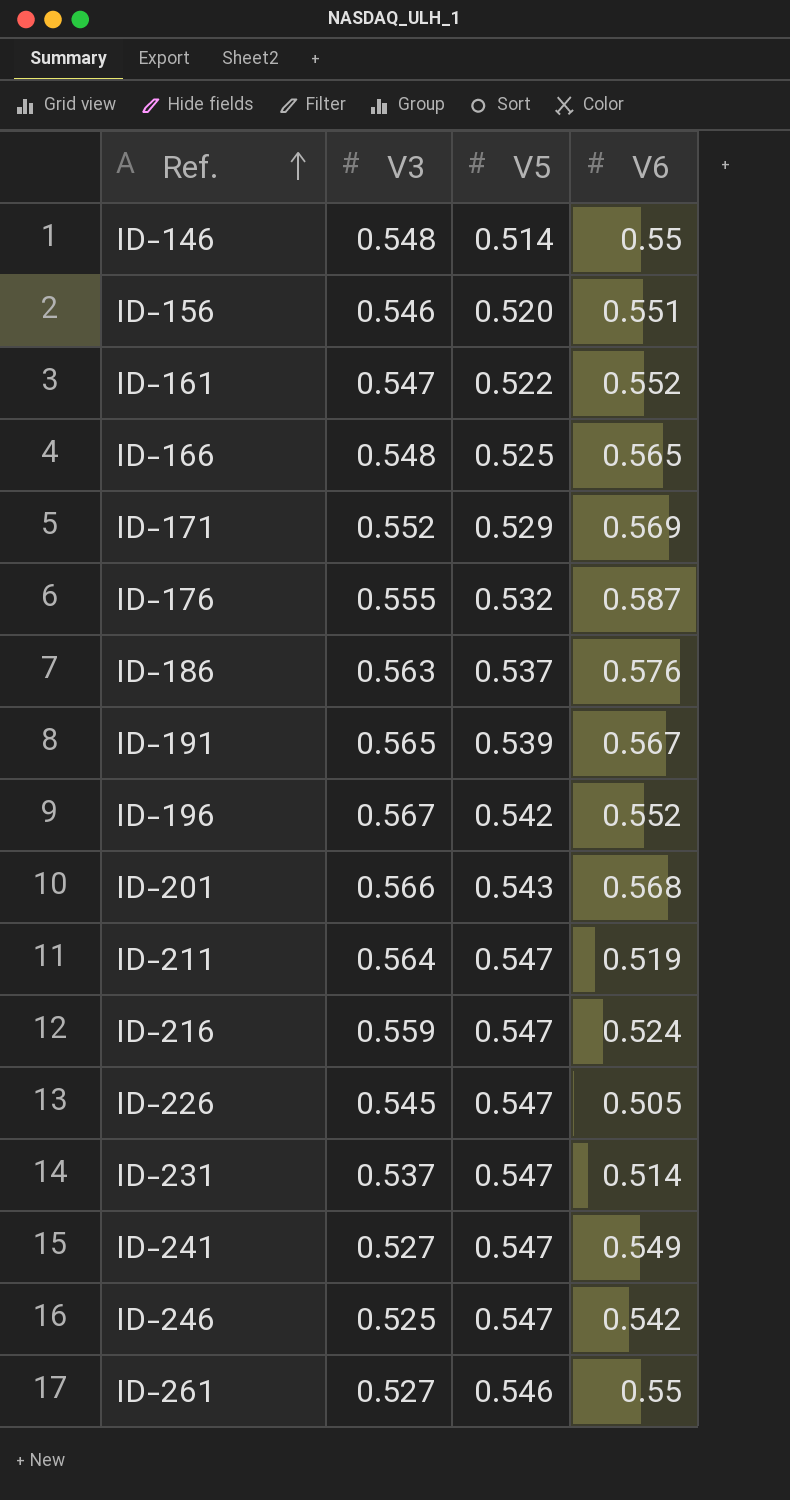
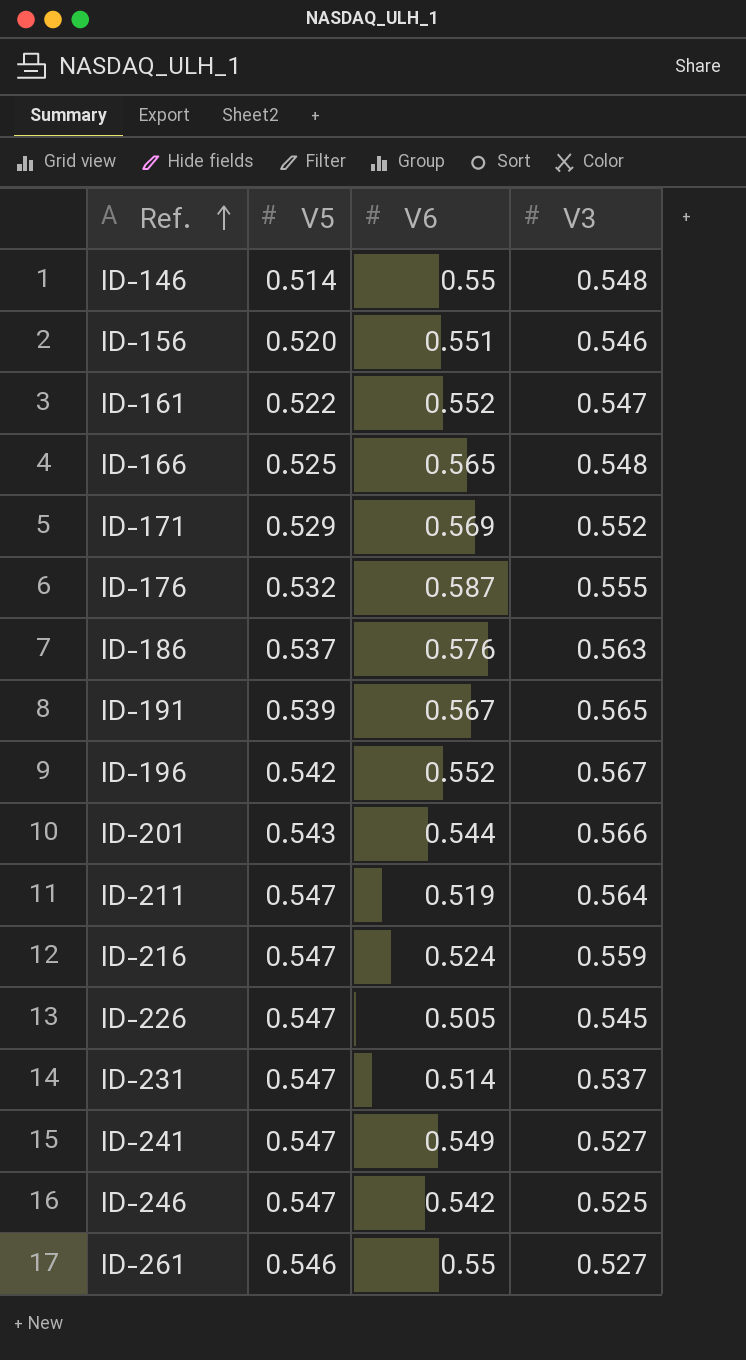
column V3 | position: 2 -> 4
ID-201 | V6: 0.568 -> 0.544

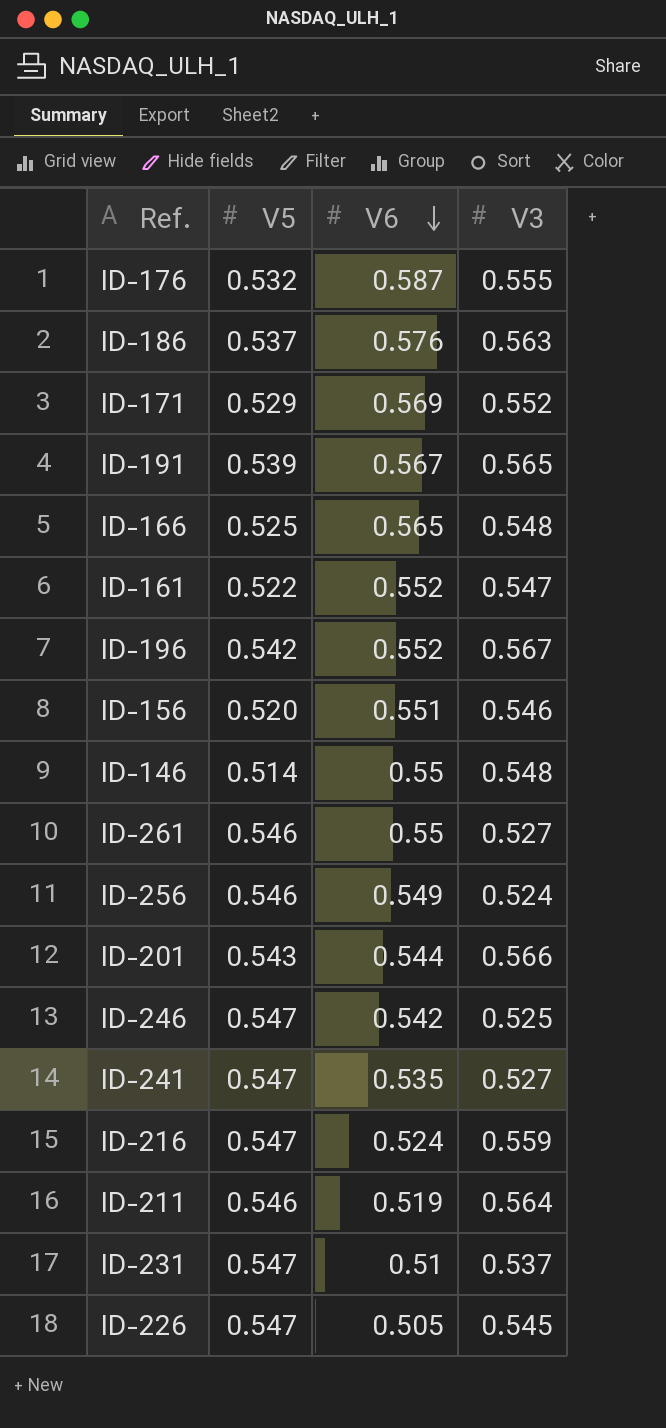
row order: Ref. ascending -> V6 descending
row ID-256: none -> 0.546 | 0.549 | 0.524
ID-241 | V6: 0.549 -> 0.535
ID-211 | V5: 0.547 -> 0.546
ID-231 | V6: 0.514 -> 0.51

